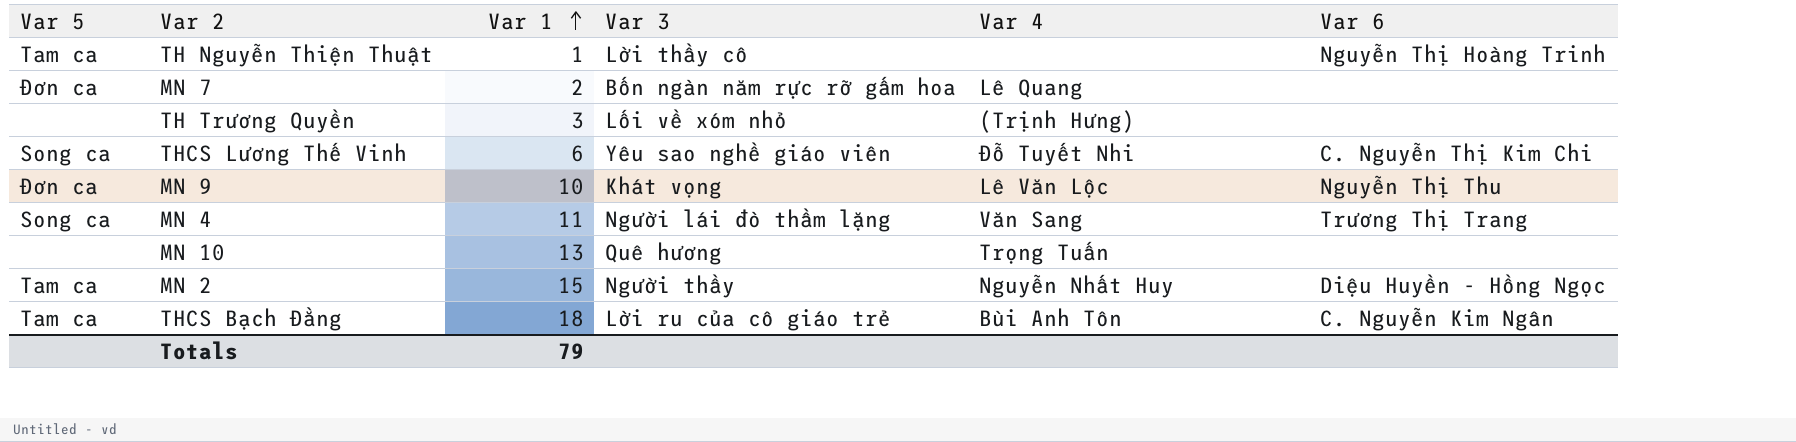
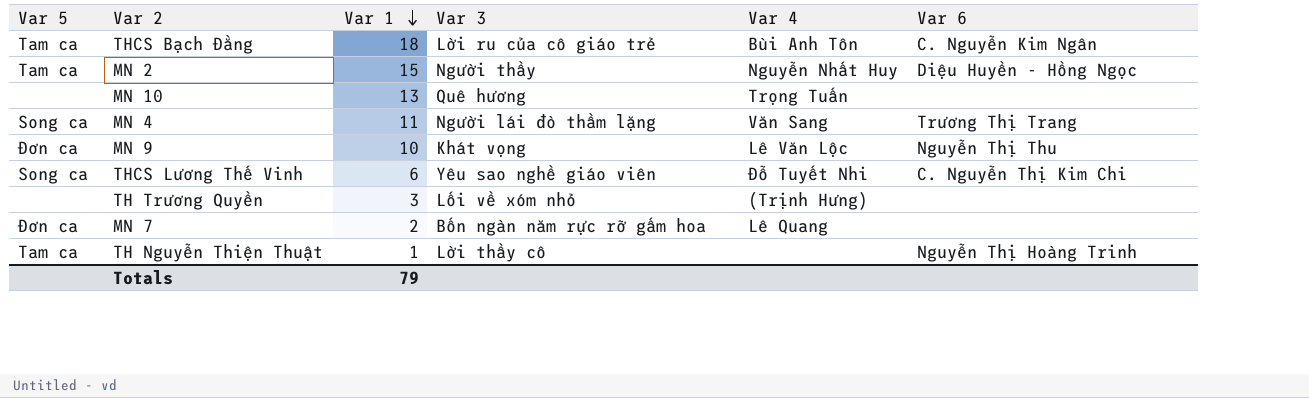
row order: Var 1 ascending -> Var 1 descending

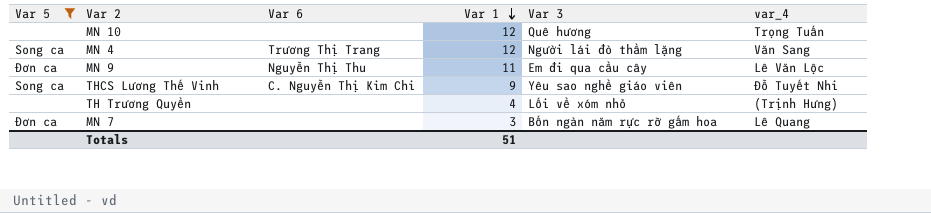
filter: none -> Var 5 != Tam ca
column Var 6 | position: 6 -> 3
column name: Var 4 -> var_4
MN 10 | Var 1: 13 -> 12
MN 4 | Var 1: 11 -> 12
MN 9 | Var 1: 10 -> 11
MN 9 | Var 3: Khát vọng -> Em đi qua cầu cây
THCS Lương Thế Vinh | Var 1: 6 -> 9
TH Trương Quyền | Var 1: 3 -> 4
MN 7 | Var 1: 2 -> 3
Totals | Var 1: 79 -> 51

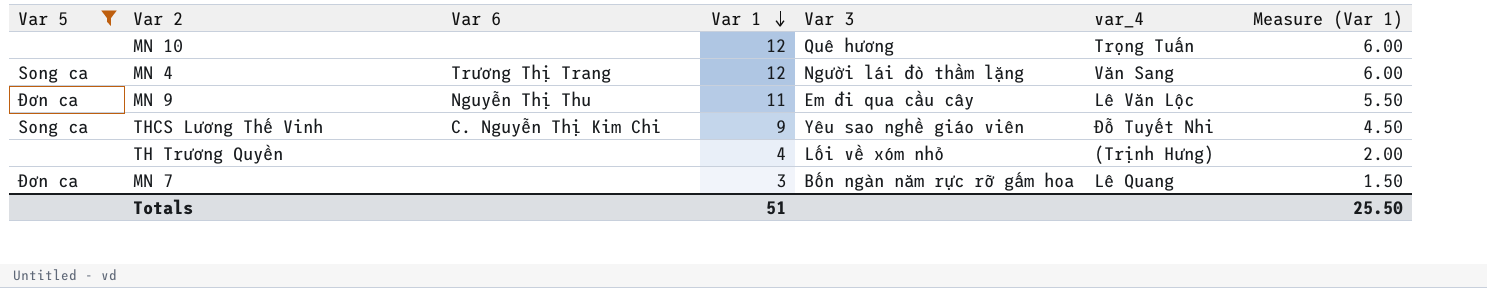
column Measure (Var 1) | formula: none -> [Var 1] * 0.5

